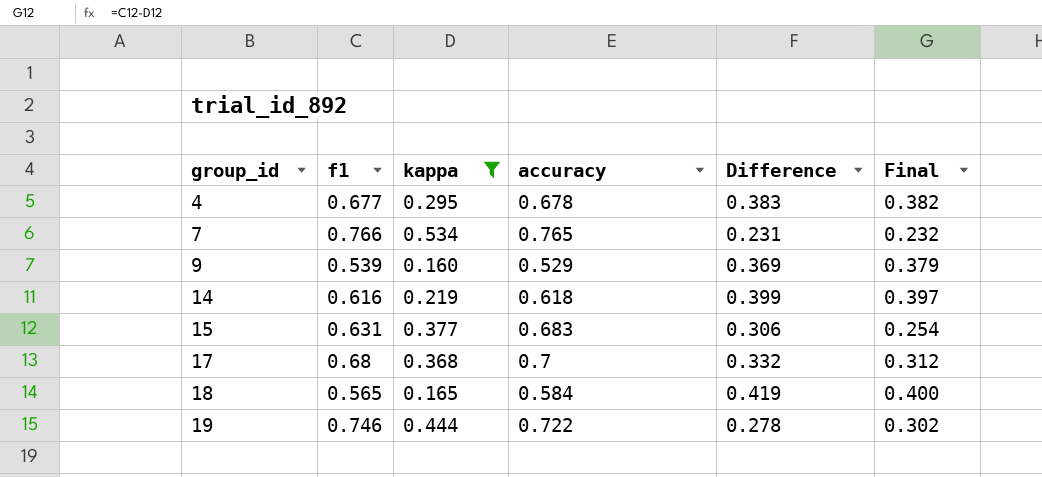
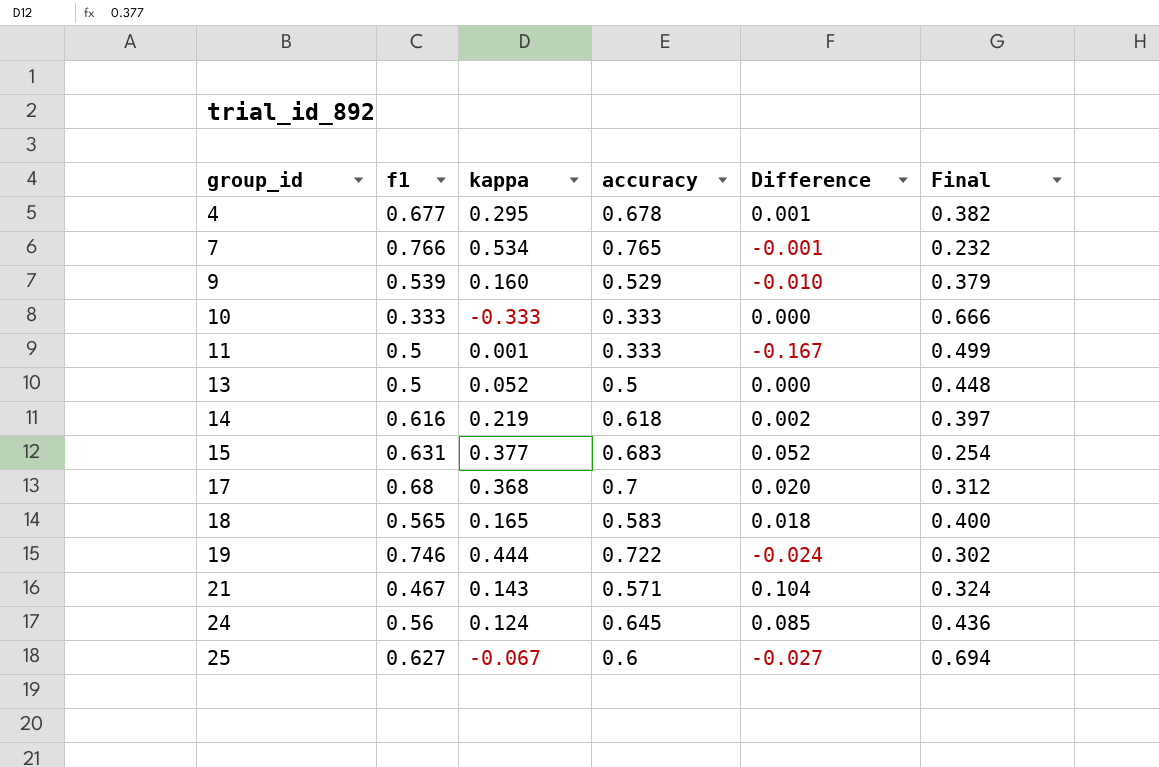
filter: kappa >= 0.160 -> none
column Difference | formula: [accuracy] - [kappa] -> [accuracy] - [f1]
18 | accuracy: 0.584 -> 0.583

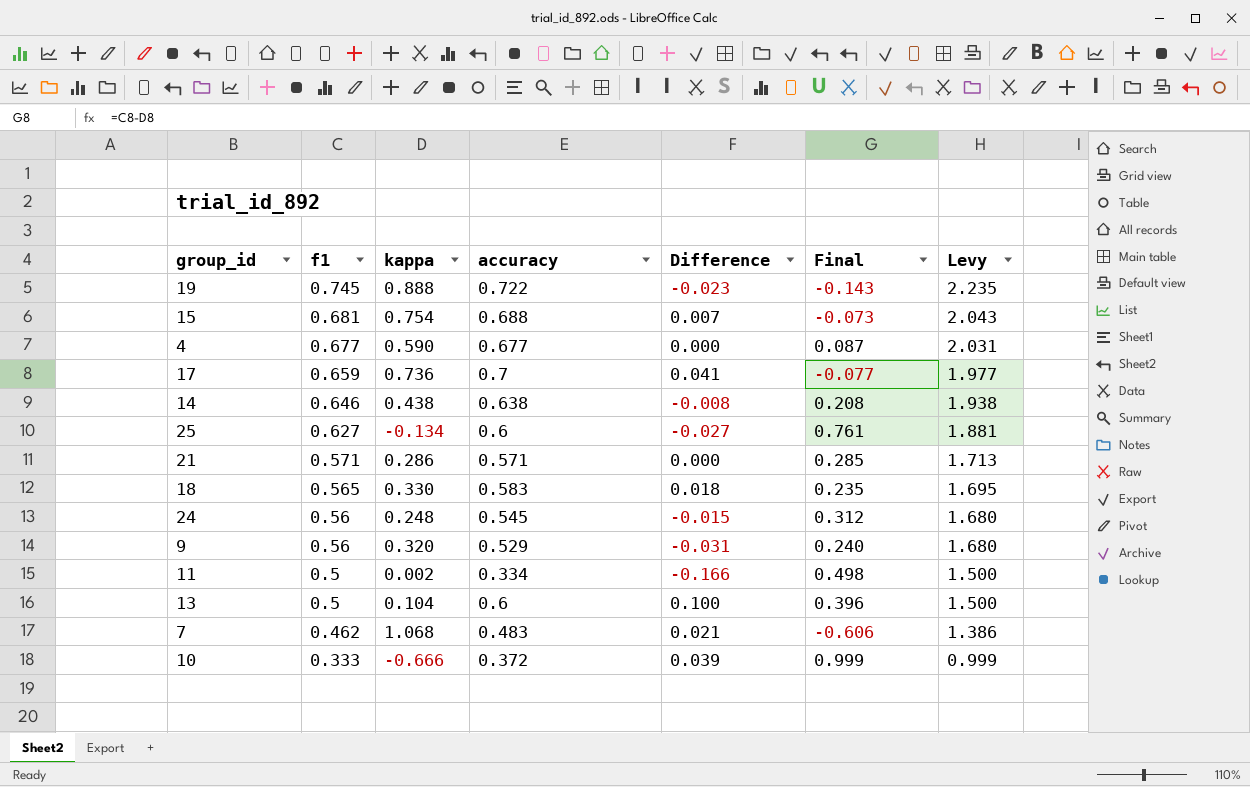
row order: group_id ascending -> f1 descending
column Levy | formula: none -> [f1] * 3
19 | f1: 0.746 -> 0.745
19 | kappa: 0.444 -> 0.888
19 | Difference: -0.024 -> -0.023
19 | Final: 0.302 -> -0.143
15 | f1: 0.631 -> 0.681
15 | kappa: 0.377 -> 0.754
15 | accuracy: 0.683 -> 0.688
15 | Difference: 0.052 -> 0.007
15 | Final: 0.254 -> -0.073
4 | kappa: 0.295 -> 0.590
4 | accuracy: 0.678 -> 0.677
4 | Difference: 0.001 -> 0.000
4 | Final: 0.382 -> 0.087
17 | f1: 0.68 -> 0.659
17 | kappa: 0.368 -> 0.736
17 | Difference: 0.020 -> 0.041
17 | Final: 0.312 -> -0.077
14 | f1: 0.616 -> 0.646
14 | kappa: 0.219 -> 0.438
14 | accuracy: 0.618 -> 0.638
14 | Difference: 0.002 -> -0.008
14 | Final: 0.397 -> 0.208
25 | kappa: -0.067 -> -0.134
25 | Final: 0.694 -> 0.761
21 | f1: 0.467 -> 0.571
21 | kappa: 0.143 -> 0.286
21 | Difference: 0.104 -> 0.000
21 | Final: 0.324 -> 0.285
18 | kappa: 0.165 -> 0.330
18 | Final: 0.400 -> 0.235
24 | kappa: 0.124 -> 0.248
24 | accuracy: 0.645 -> 0.545
24 | Difference: 0.085 -> -0.015
24 | Final: 0.436 -> 0.312
9 | f1: 0.539 -> 0.56
9 | kappa: 0.160 -> 0.320
9 | Difference: -0.010 -> -0.031
9 | Final: 0.379 -> 0.240
11 | kappa: 0.001 -> 0.002
11 | accuracy: 0.333 -> 0.334
11 | Difference: -0.167 -> -0.166
11 | Final: 0.499 -> 0.498
13 | kappa: 0.052 -> 0.104
13 | accuracy: 0.5 -> 0.6
13 | Difference: 0.000 -> 0.100
13 | Final: 0.448 -> 0.396
7 | f1: 0.766 -> 0.462
7 | kappa: 0.534 -> 1.068
7 | accuracy: 0.765 -> 0.483
7 | Difference: -0.001 -> 0.021
7 | Final: 0.232 -> -0.606
10 | kappa: -0.333 -> -0.666
10 | accuracy: 0.333 -> 0.372
10 | Difference: 0.000 -> 0.039
10 | Final: 0.666 -> 0.999

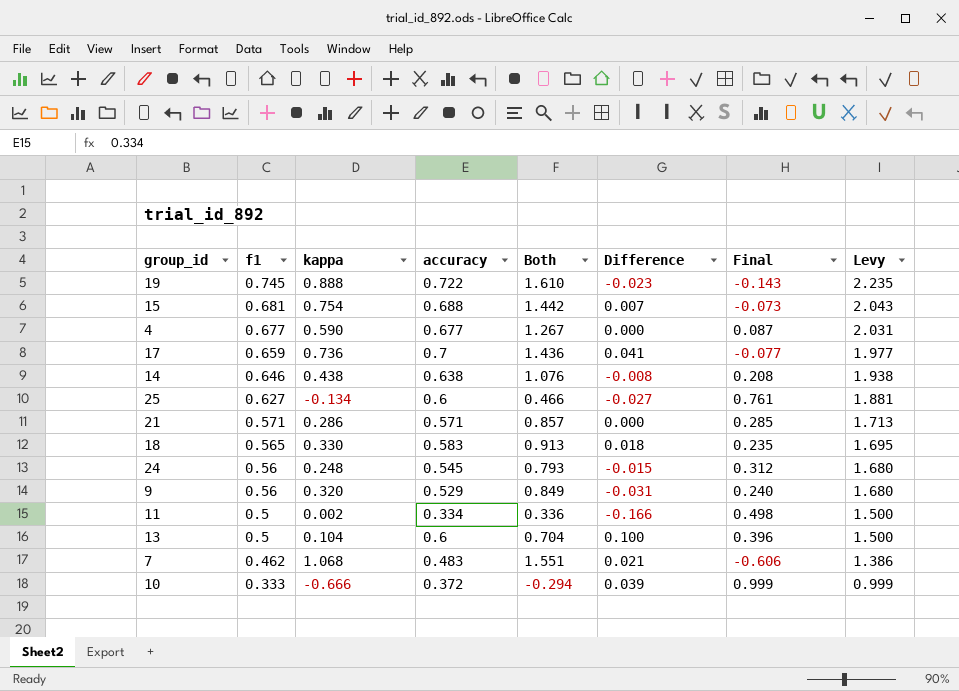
column Both | formula: none -> [kappa] + [accuracy]

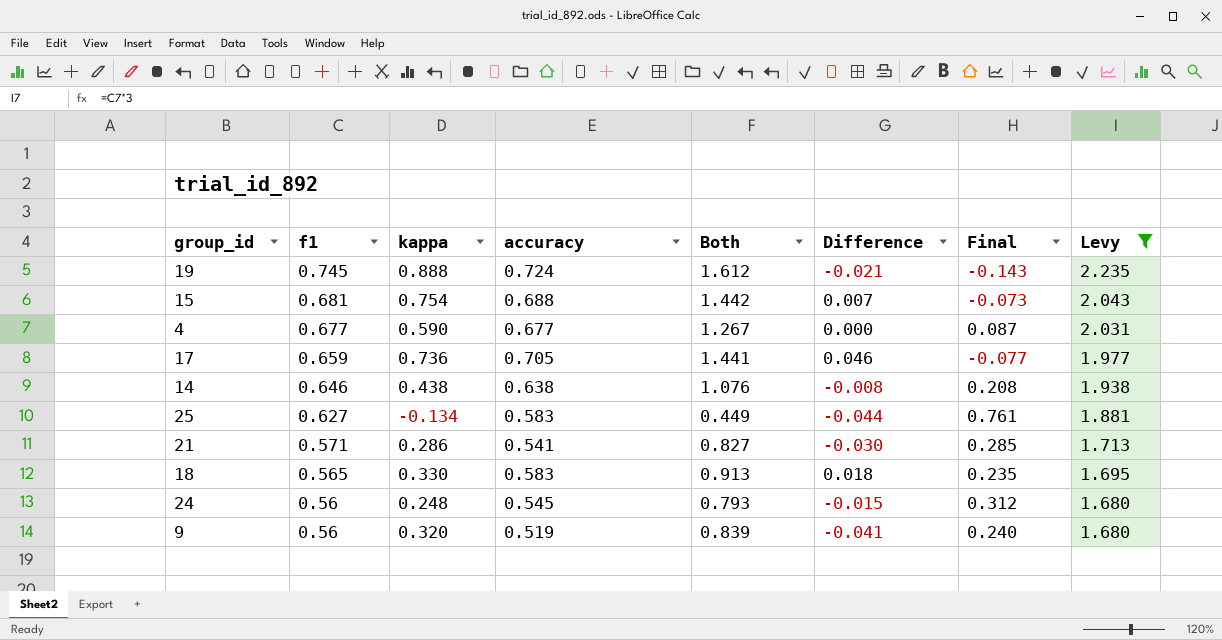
filter: none -> Levy >= 1.680
19 | accuracy: 0.722 -> 0.724
19 | Both: 1.610 -> 1.612
19 | Difference: -0.023 -> -0.021
17 | accuracy: 0.7 -> 0.705
17 | Both: 1.436 -> 1.441
17 | Difference: 0.041 -> 0.046
25 | accuracy: 0.6 -> 0.583
25 | Both: 0.466 -> 0.449
25 | Difference: -0.027 -> -0.044
21 | accuracy: 0.571 -> 0.541
21 | Both: 0.857 -> 0.827
21 | Difference: 0.000 -> -0.030
9 | accuracy: 0.529 -> 0.519
9 | Both: 0.849 -> 0.839
9 | Difference: -0.031 -> -0.041

